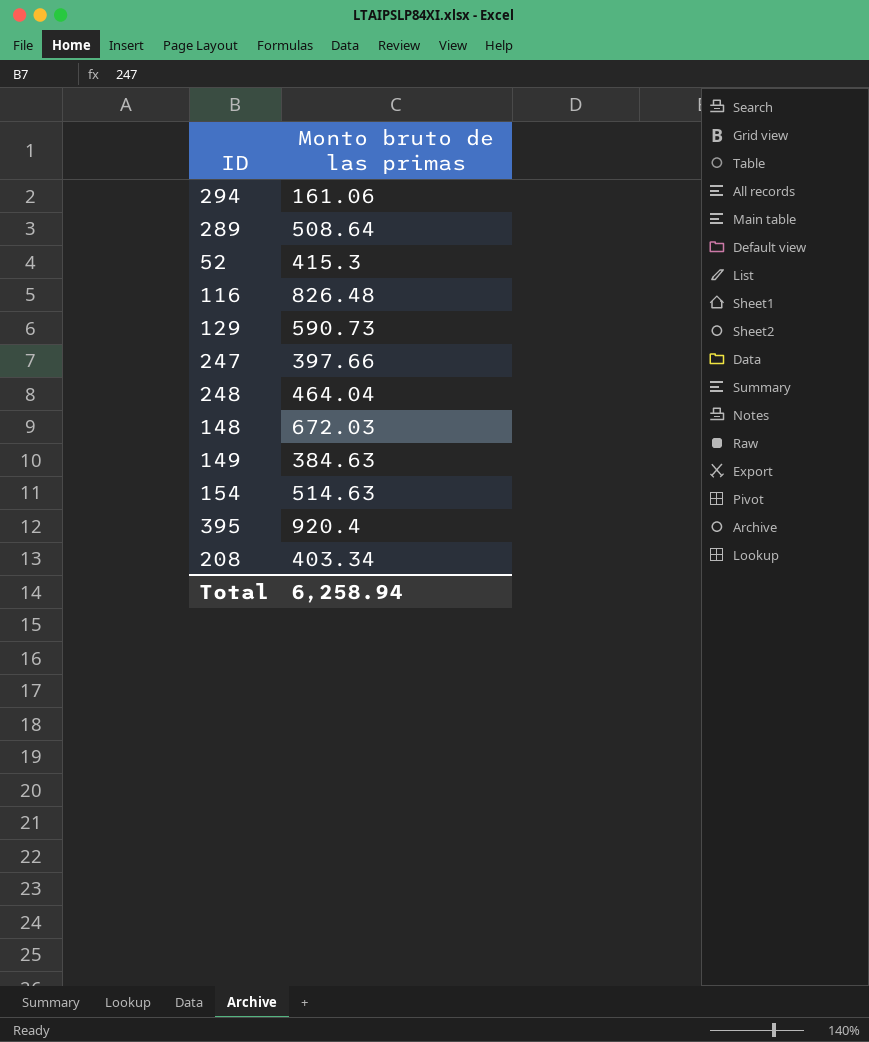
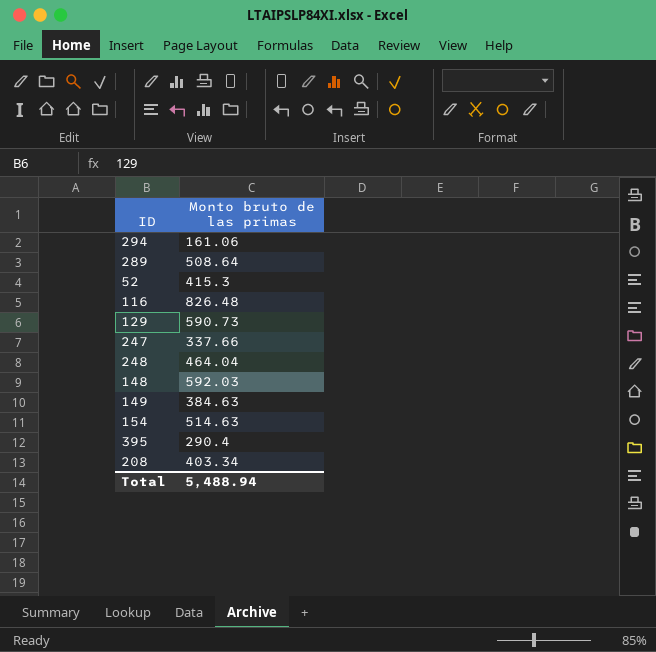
247 | Monto bruto de las primas: 397.66 -> 337.66
148 | Monto bruto de las primas: 672.03 -> 592.03
395 | Monto bruto de las primas: 920.4 -> 290.4
Total | Monto bruto de las primas: 6,258.94 -> 5,488.94

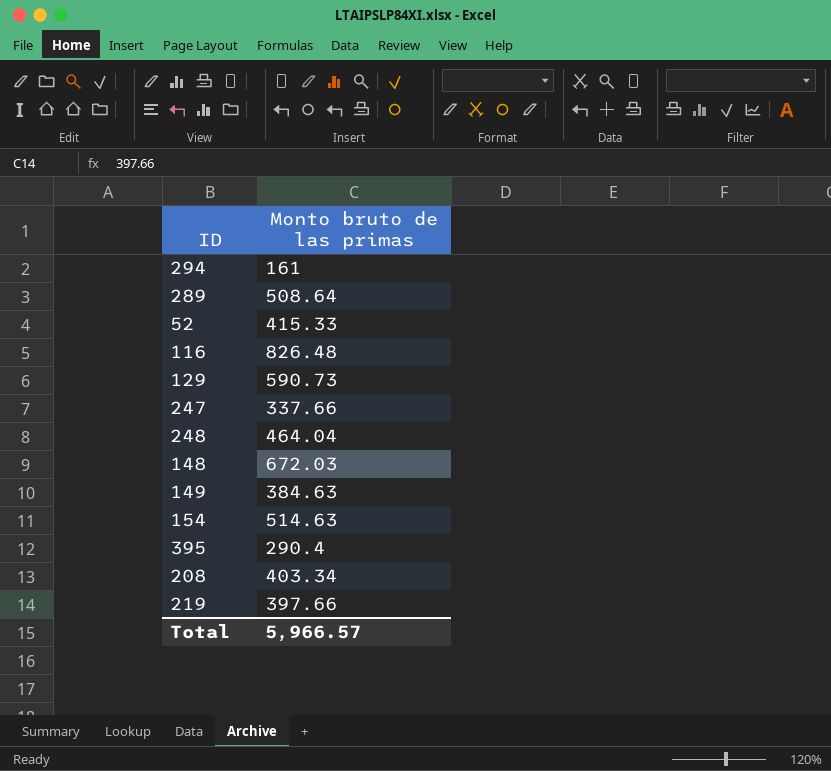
294 | Monto bruto de las primas: 161.06 -> 161
52 | Monto bruto de las primas: 415.3 -> 415.33
148 | Monto bruto de las primas: 592.03 -> 672.03
row 219: none -> 397.66
Total | Monto bruto de las primas: 5,488.94 -> 5,966.57

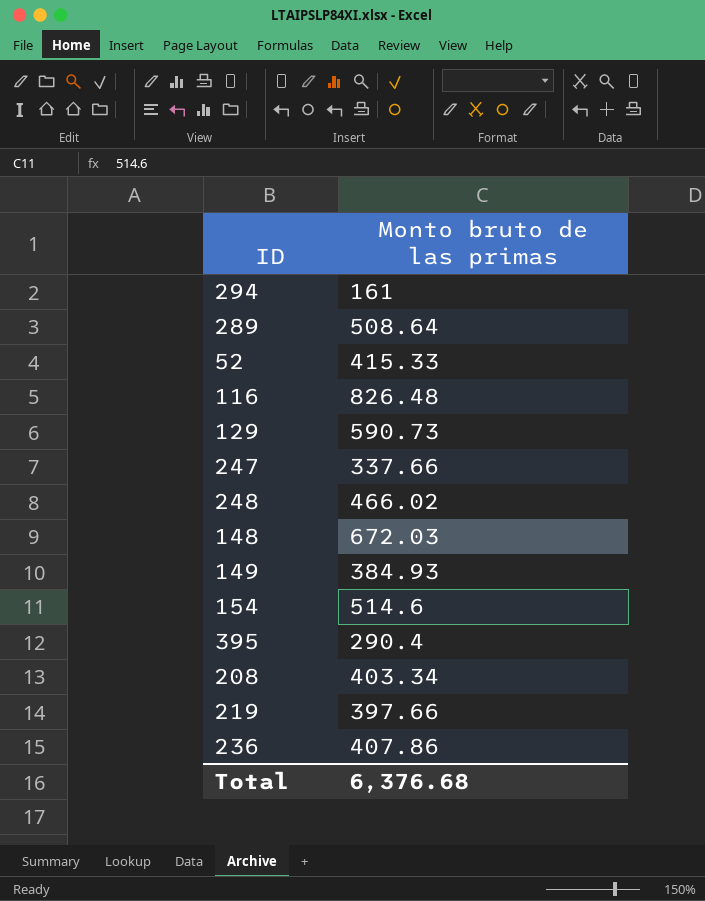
248 | Monto bruto de las primas: 464.04 -> 466.02
149 | Monto bruto de las primas: 384.63 -> 384.93
154 | Monto bruto de las primas: 514.63 -> 514.6
row 236: none -> 407.86
Total | Monto bruto de las primas: 5,966.57 -> 6,376.68

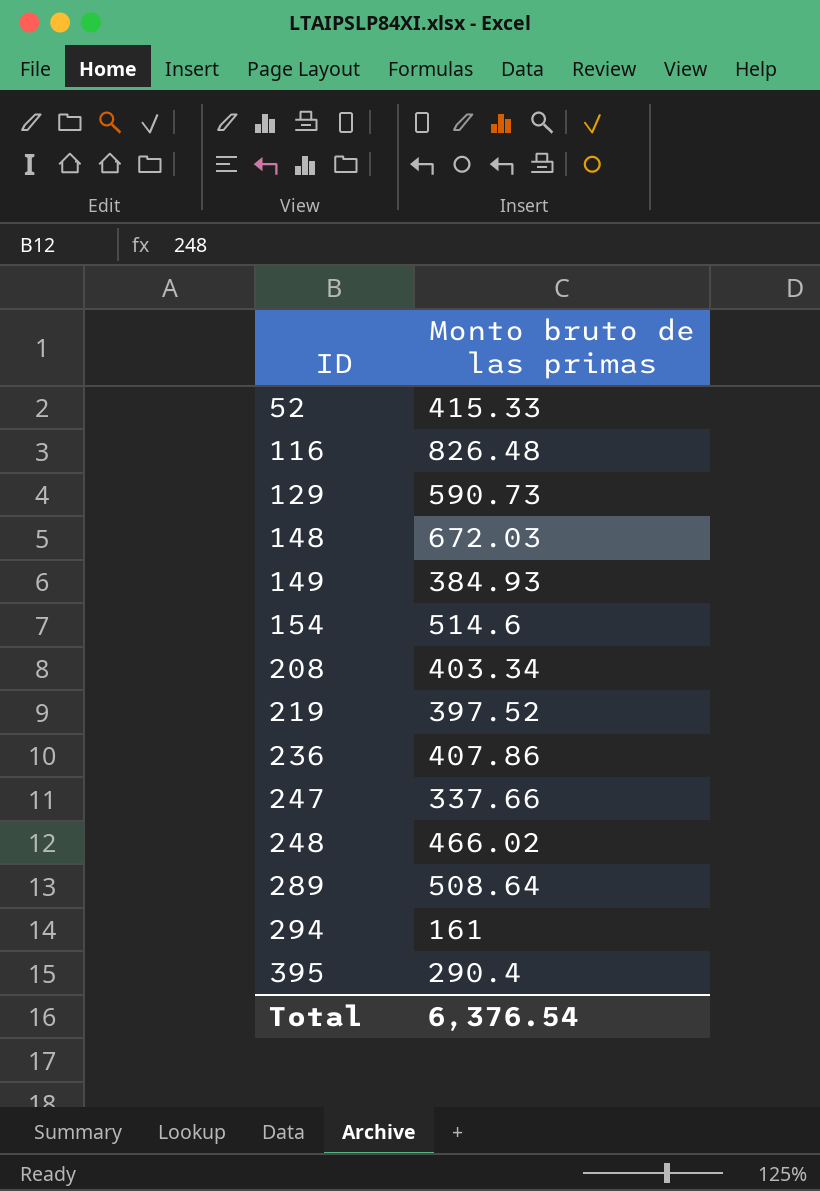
row order: none -> ID ascending
219 | Monto bruto de las primas: 397.66 -> 397.52
Total | Monto bruto de las primas: 6,376.68 -> 6,376.54

